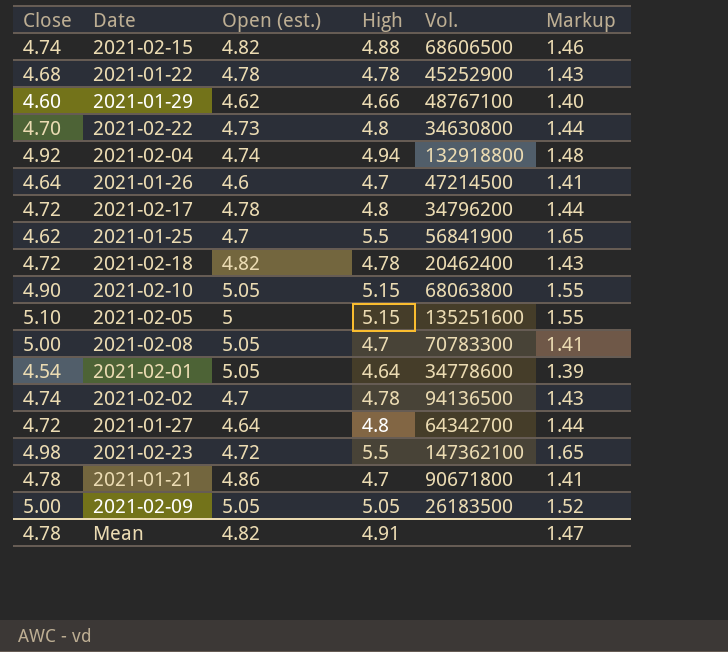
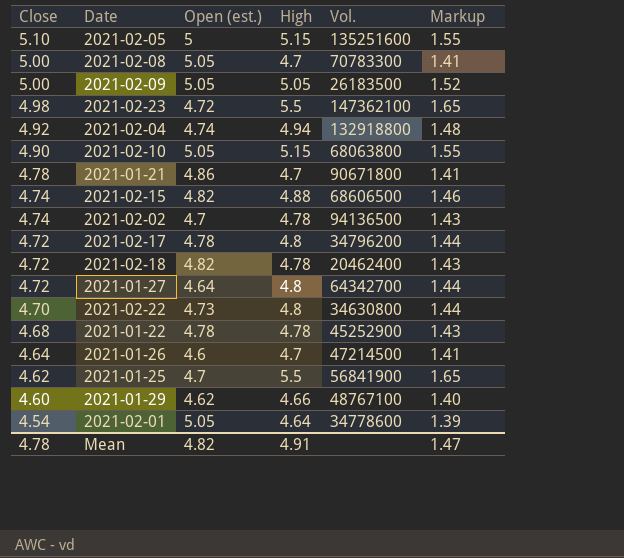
row order: none -> Close descending

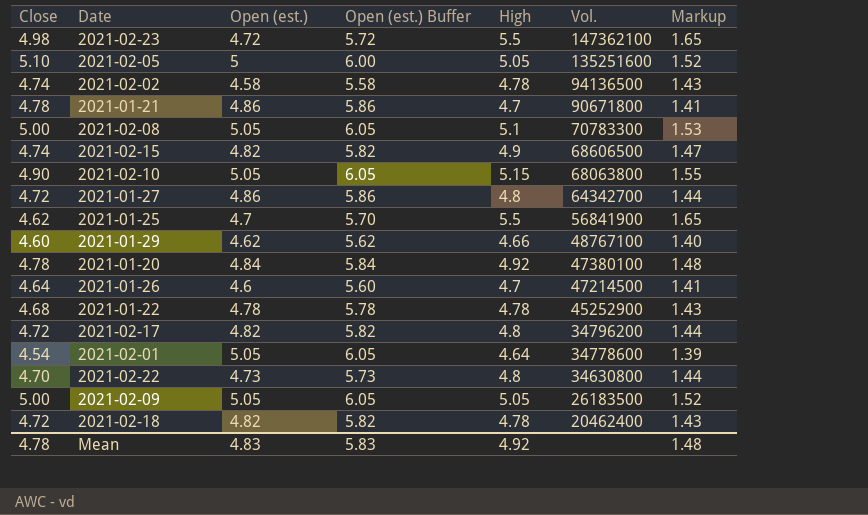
row order: Close descending -> Vol. descending
column Open (est.) Buffer | formula: none -> [Open (est.)] + 1
row 2021-02-04: 4.92 | 4.74 | 4.94 | 132918800 | 1.48 -> none
2021-02-05 | High: 5.15 -> 5.05
2021-02-05 | Markup: 1.55 -> 1.52
2021-02-02 | Open (est.): 4.7 -> 4.58
2021-02-08 | High: 4.7 -> 5.1
2021-02-08 | Markup: 1.41 -> 1.53
2021-02-15 | High: 4.88 -> 4.9
2021-02-15 | Markup: 1.46 -> 1.47
2021-01-27 | Open (est.): 4.64 -> 4.86
row 2021-01-20: none -> 4.78 | 4.84 | 5.84 | 4.92 | 47380100 | 1.48
2021-02-17 | Open (est.): 4.78 -> 4.82
Mean | Open (est.): 4.82 -> 4.83
Mean | High: 4.91 -> 4.92
Mean | Markup: 1.47 -> 1.48

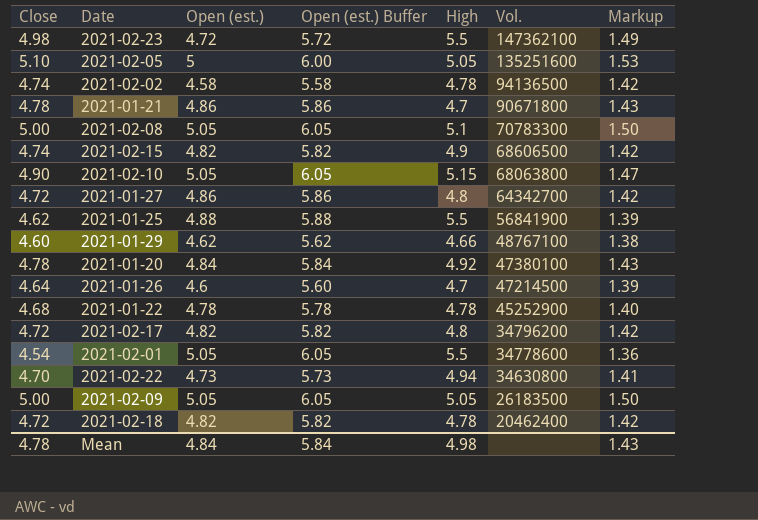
column Markup | formula: [High] * 0.3 -> [Close] * 0.3
2021-01-25 | Open (est.): 4.7 -> 4.88
2021-01-25 | Open (est.) Buffer: 5.70 -> 5.88
2021-02-01 | High: 4.64 -> 5.5
2021-02-22 | High: 4.8 -> 4.94
Mean | Open (est.): 4.83 -> 4.84
Mean | Open (est.) Buffer: 5.83 -> 5.84
Mean | High: 4.92 -> 4.98
Mean | Markup: 1.48 -> 1.43

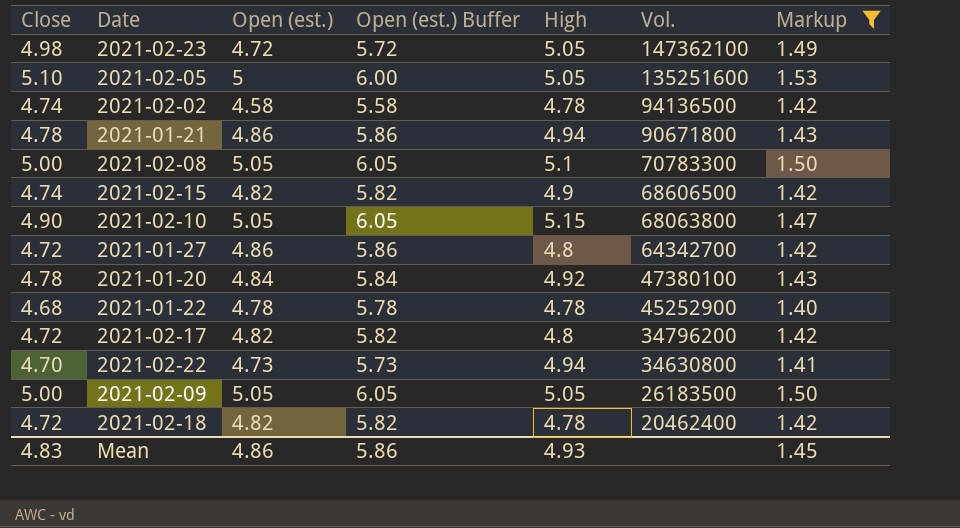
filter: none -> Markup >= 1.40
2021-02-23 | High: 5.5 -> 5.05
2021-01-21 | High: 4.7 -> 4.94
Mean | Close: 4.78 -> 4.83
Mean | Open (est.): 4.84 -> 4.86
Mean | Open (est.) Buffer: 5.84 -> 5.86
Mean | High: 4.98 -> 4.93
Mean | Markup: 1.43 -> 1.45

